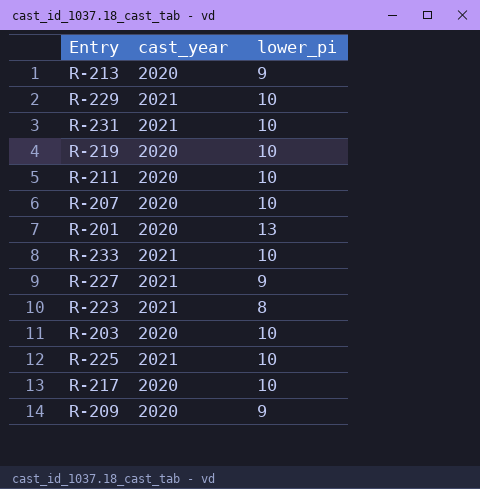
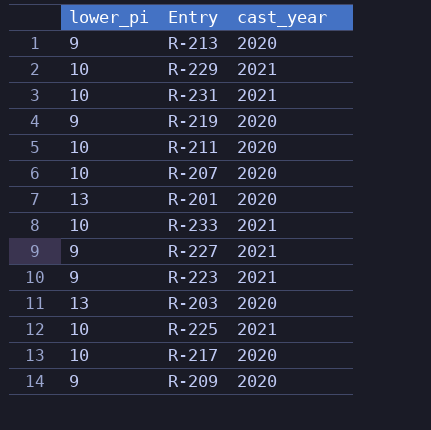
column lower_pi | position: 3 -> 1
R-219 | lower_pi: 10 -> 9
R-223 | lower_pi: 8 -> 9
R-203 | lower_pi: 10 -> 13

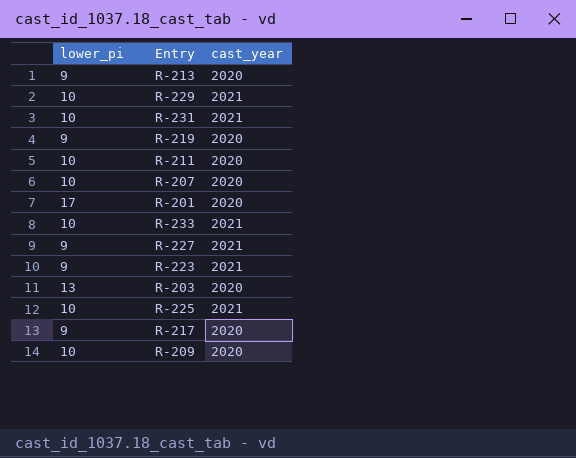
R-201 | lower_pi: 13 -> 17
R-217 | lower_pi: 10 -> 9
R-209 | lower_pi: 9 -> 10

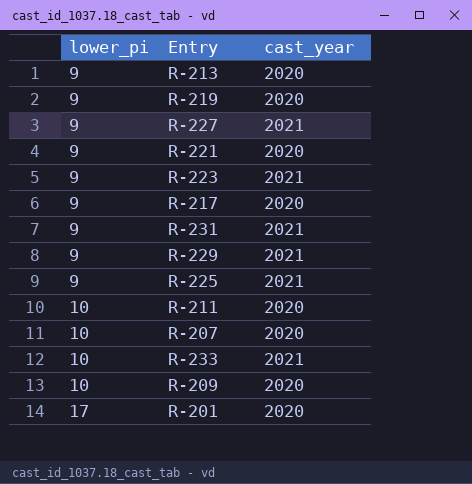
row order: none -> lower_pi ascending
row R-203: 13 | 2020 -> none
row R-221: none -> 9 | 2020
R-231 | lower_pi: 10 -> 9
R-229 | lower_pi: 10 -> 9
R-225 | lower_pi: 10 -> 9

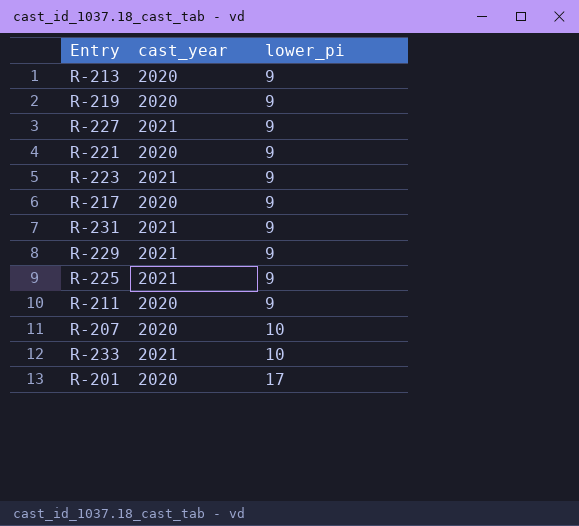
column lower_pi | position: 1 -> 3
row R-209: 10 | 2020 -> none
R-211 | lower_pi: 10 -> 9

